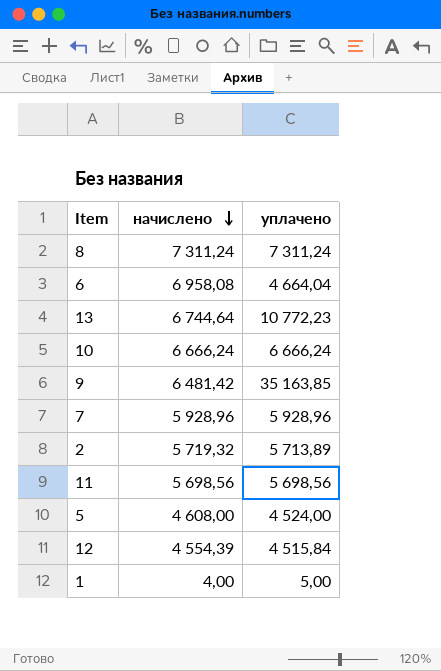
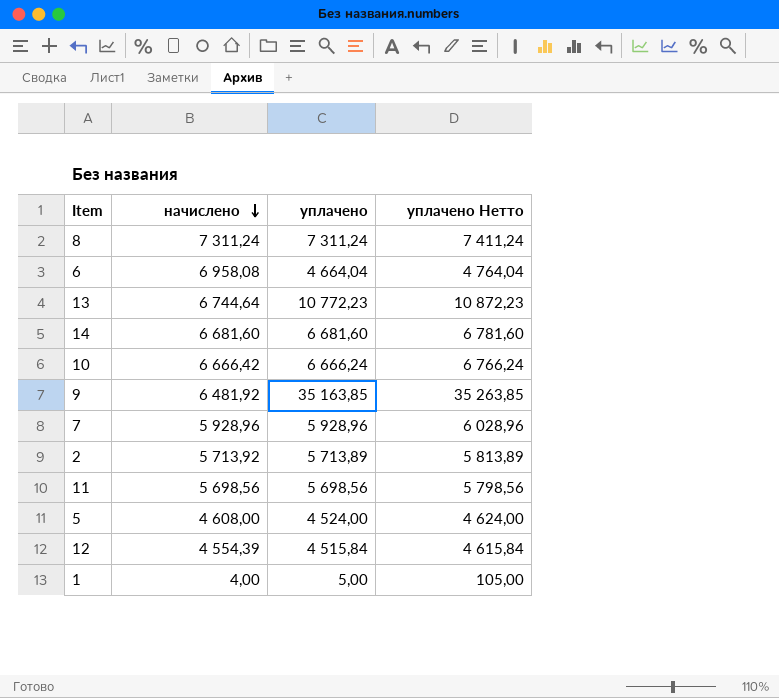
column уплачено Нетто | formula: none -> [уплачено] + 100
row 14: none -> 6 681,60 | 6 681,60 | 6 781,60
10 | начислено: 6 666,24 -> 6 666,42
9 | начислено: 6 481,42 -> 6 481,92
2 | начислено: 5 719,32 -> 5 713,92

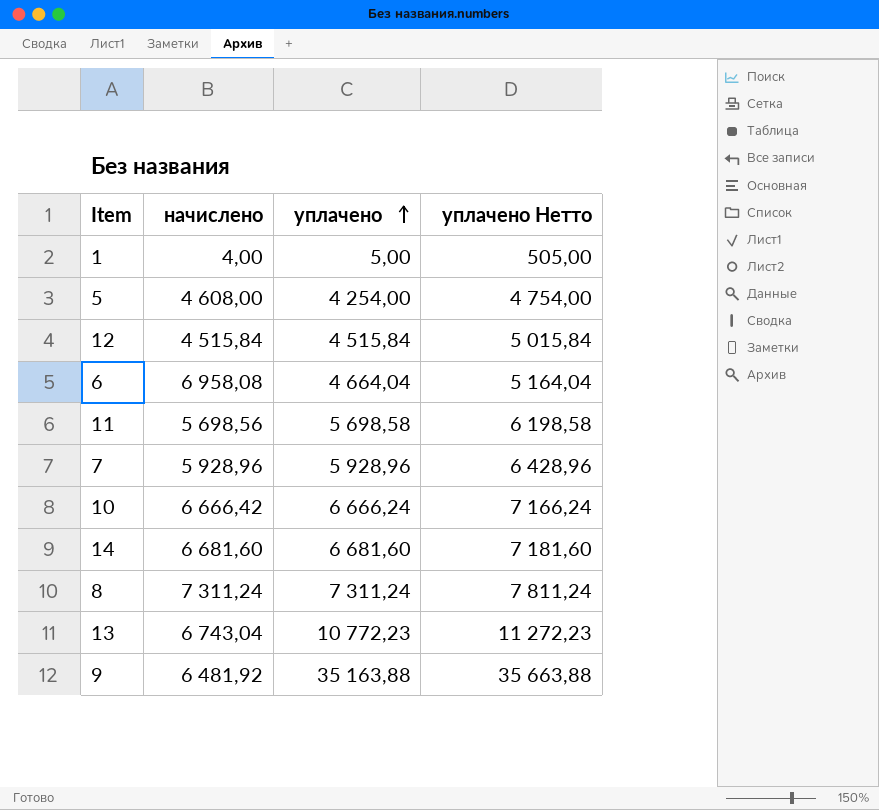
row order: начислено descending -> уплачено ascending
column уплачено Нетто | formula: [уплачено] + 100 -> [уплачено] + 500
row 2: 5 713,92 | 5 713,89 | 5 813,89 -> none
5 | уплачено: 4 524,00 -> 4 254,00
12 | начислено: 4 554,39 -> 4 515,84
11 | уплачено: 5 698,56 -> 5 698,58
13 | начислено: 6 744,64 -> 6 743,04
9 | уплачено: 35 163,85 -> 35 163,88

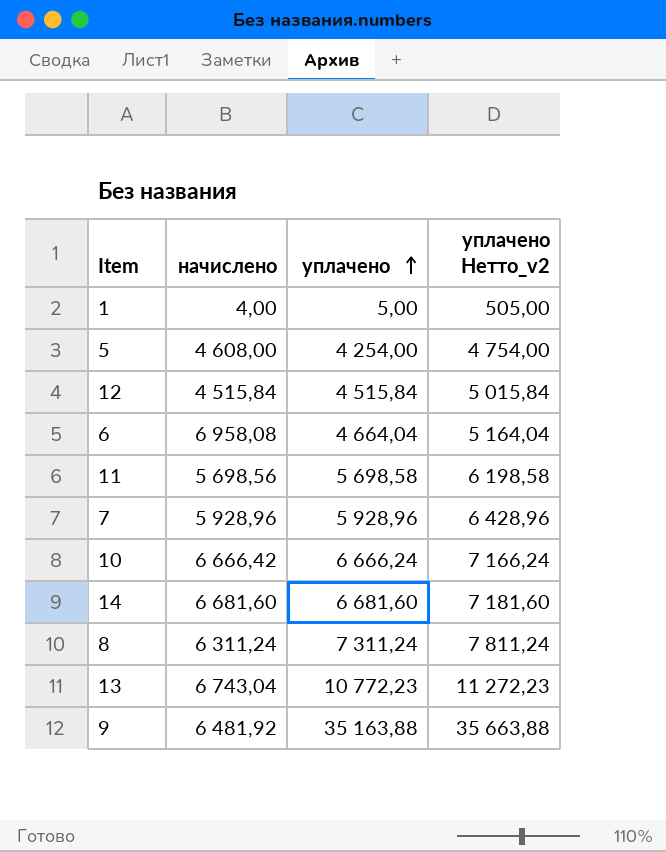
column name: уплачено Нетто -> уплачено Нетто_v2
8 | начислено: 7 311,24 -> 6 311,24

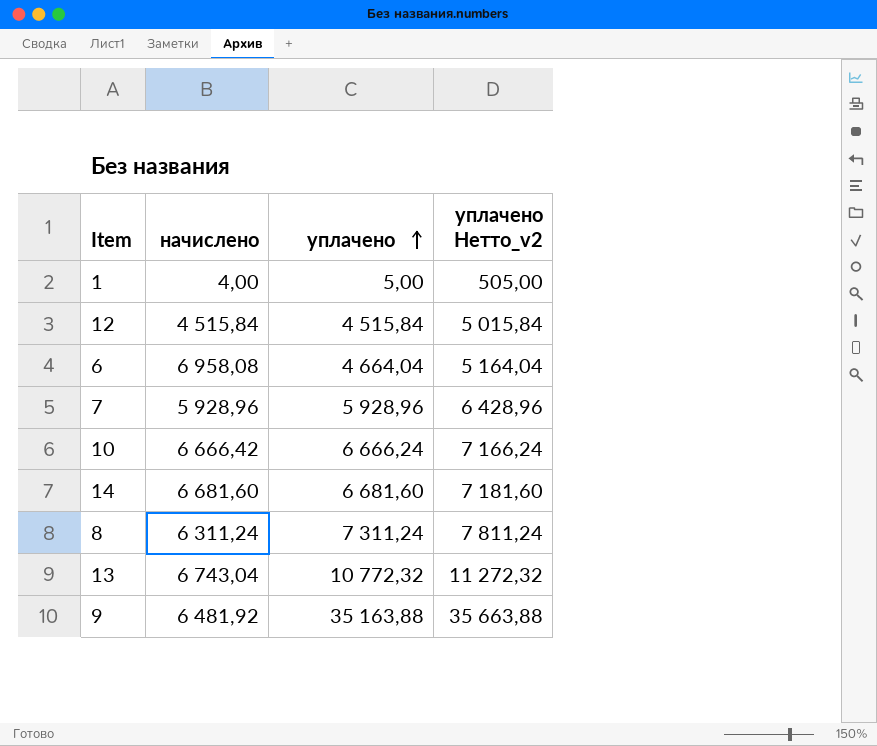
row 5: 4 608,00 | 4 254,00 | 4 754,00 -> none
row 11: 5 698,56 | 5 698,58 | 6 198,58 -> none
13 | уплачено: 10 772,23 -> 10 772,32
13 | уплачено Нетто_v2: 11 272,23 -> 11 272,32

